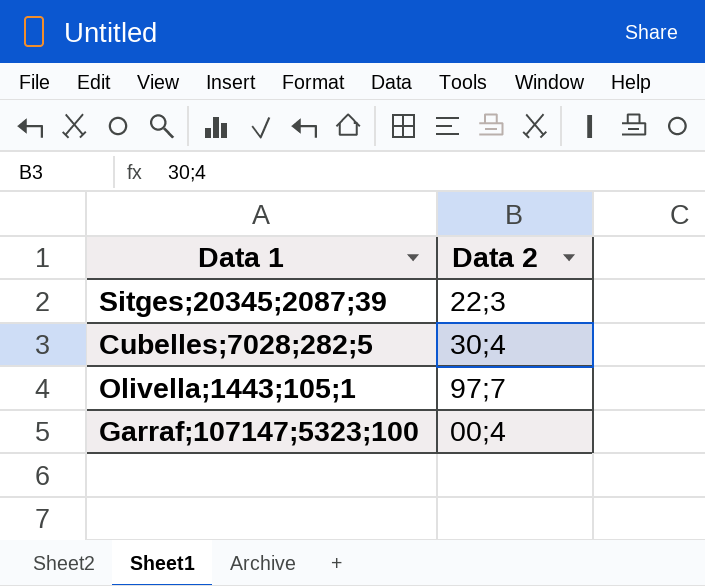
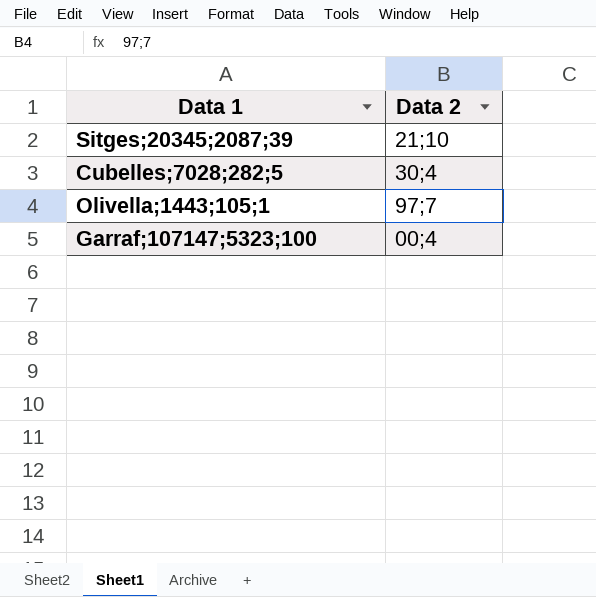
Sitges;20345;2087;39 | Data 2: 22;3 -> 21;10

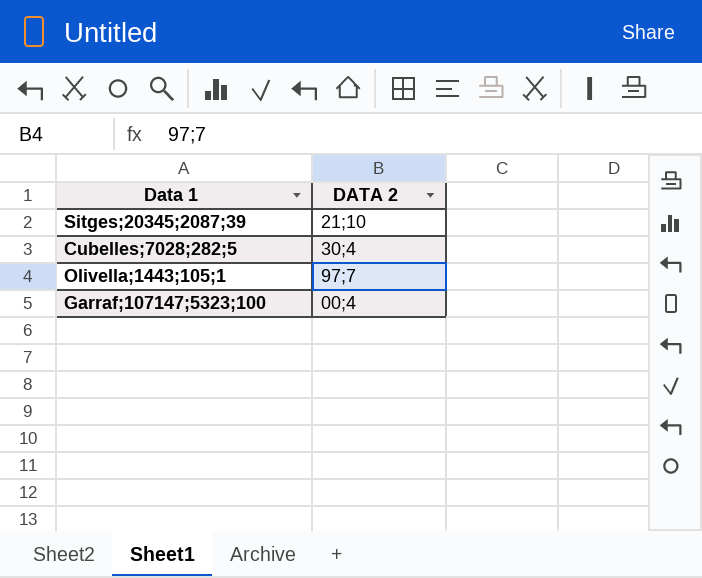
column name: Data 2 -> DATA 2

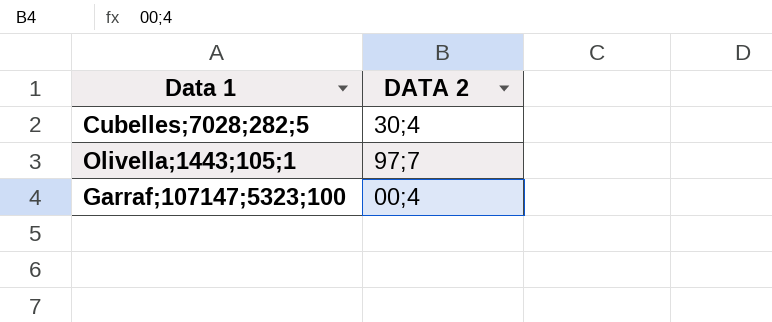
row Sitges;20345;2087;39: 21;10 -> none

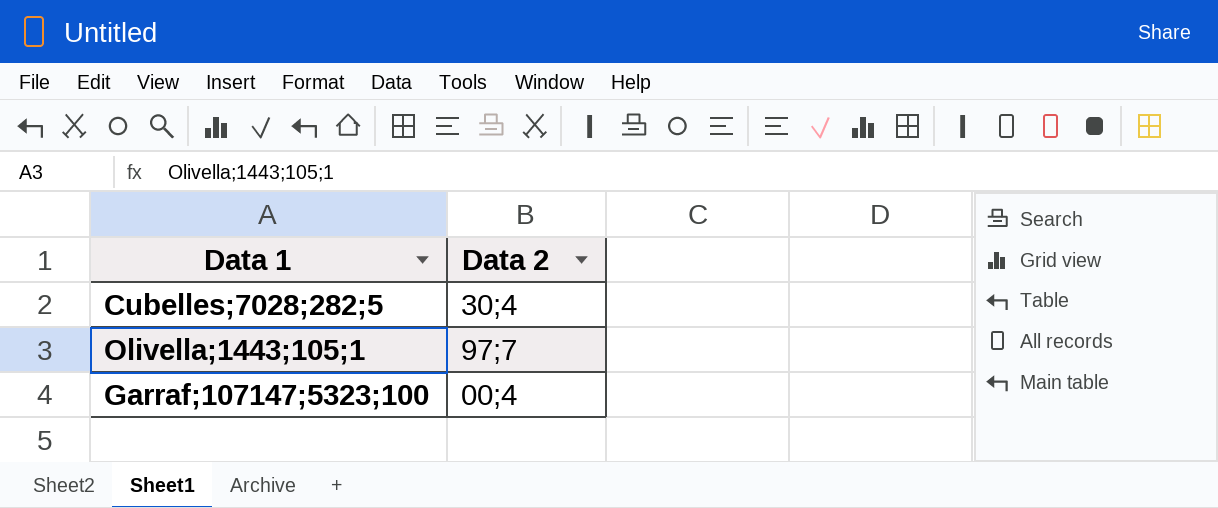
column name: DATA 2 -> Data 2

